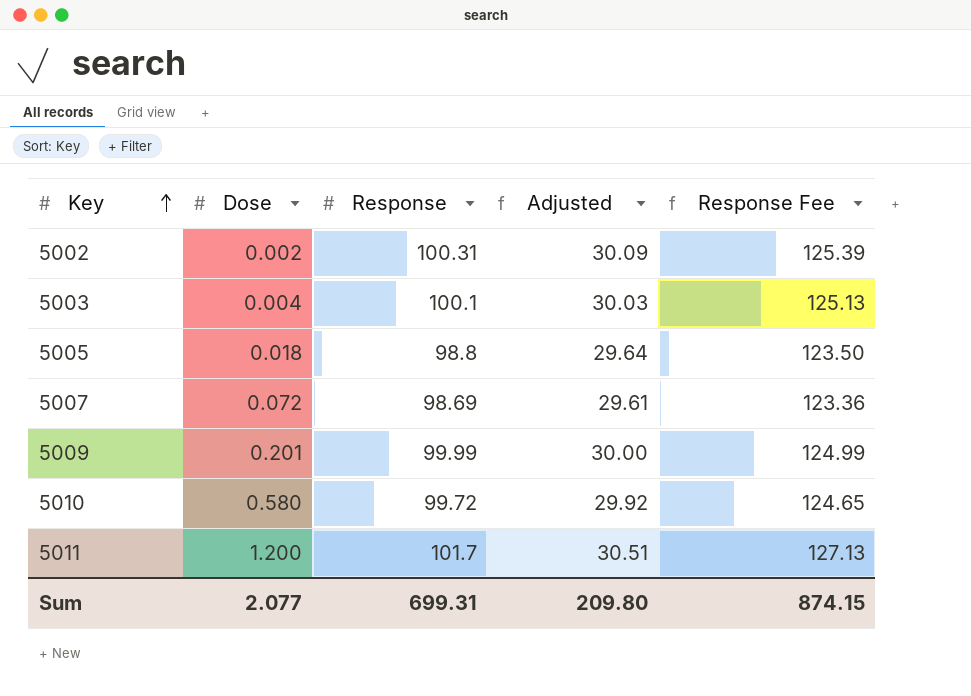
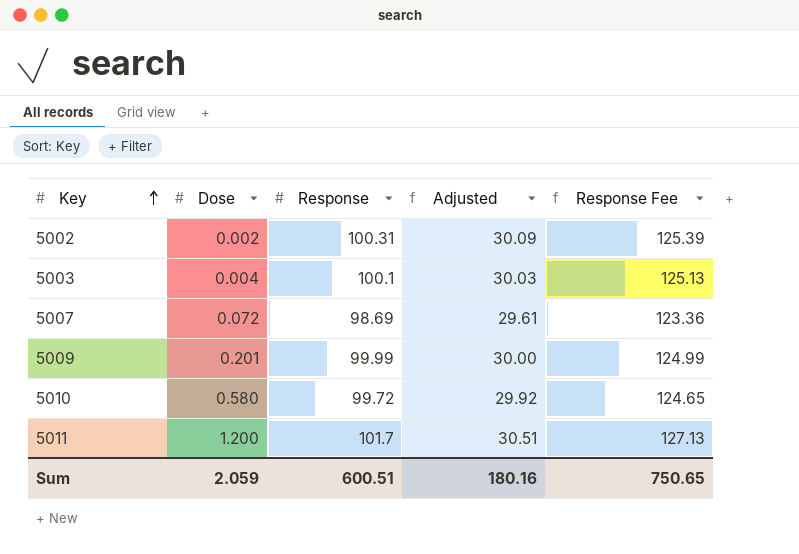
row 5005: 0.018 | 98.8 | 29.64 | 123.50 -> none
Sum | Dose: 2.077 -> 2.059
Sum | Response: 699.31 -> 600.51
Sum | Adjusted: 209.80 -> 180.16
Sum | Response Fee: 874.15 -> 750.65

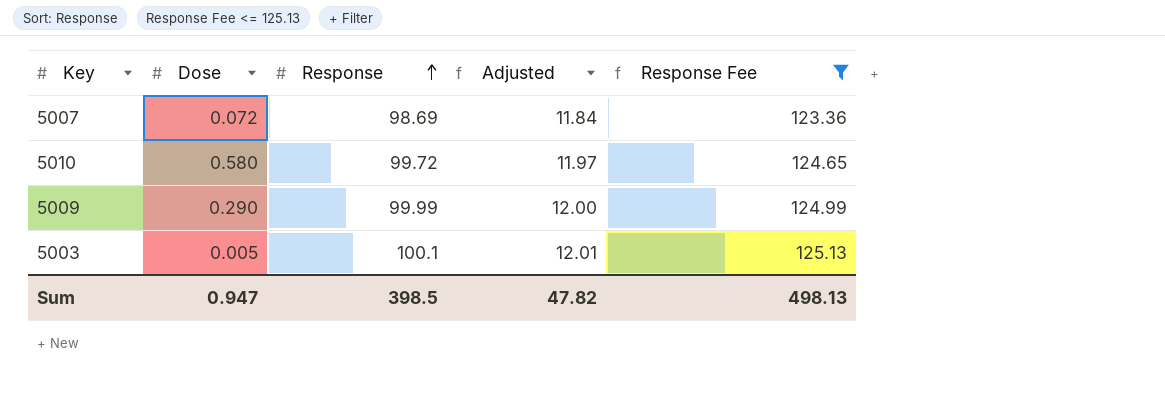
filter: none -> Response Fee <= 125.13
row order: Key ascending -> Response ascending
column Adjusted | formula: [Response] * 0.3 -> [Response] * 0.12
5009 | Dose: 0.201 -> 0.290
5003 | Dose: 0.004 -> 0.005
Sum | Dose: 2.059 -> 0.947
Sum | Response: 600.51 -> 398.5
Sum | Adjusted: 180.16 -> 47.82
Sum | Response Fee: 750.65 -> 498.13

